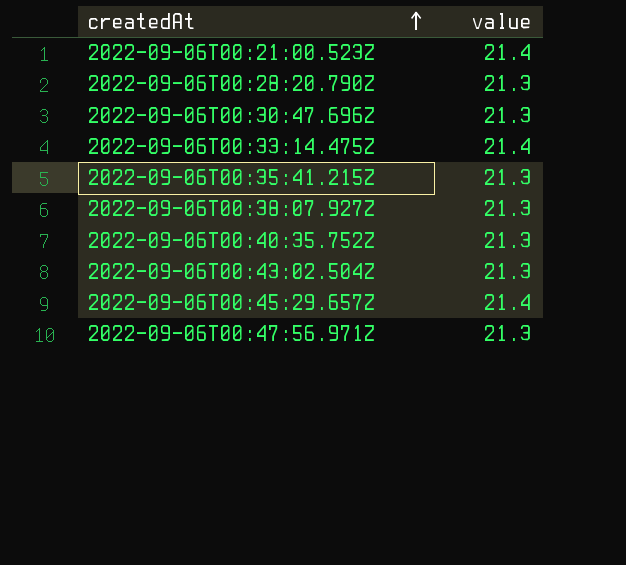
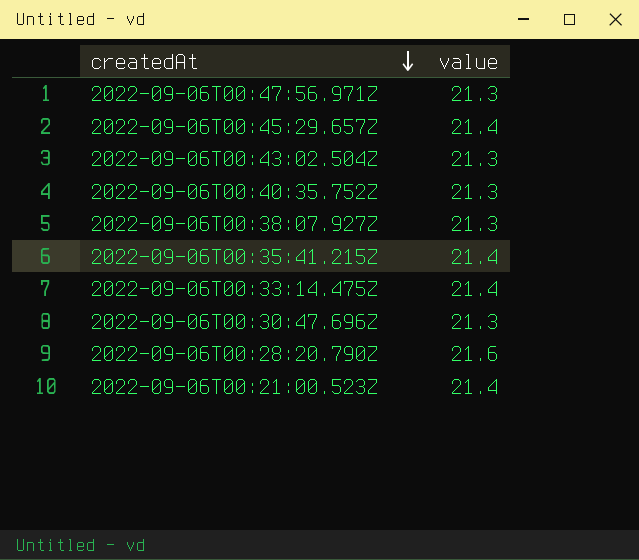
row order: createdAt ascending -> createdAt descending
2022-09-06T00:35:41.215Z | value: 21.3 -> 21.4
2022-09-06T00:28:20.790Z | value: 21.3 -> 21.6

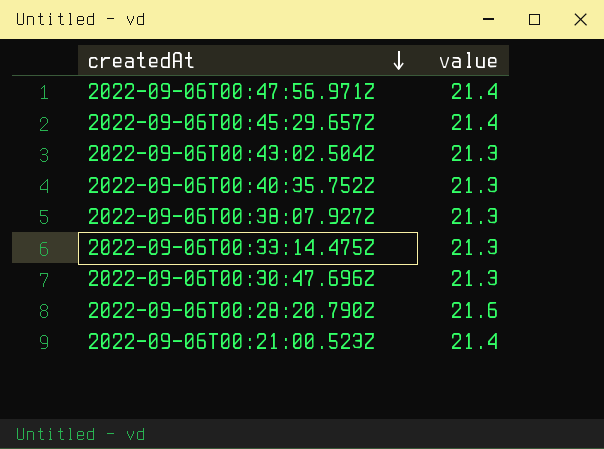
row 2022-09-06T00:35:41.215Z: 21.4 -> none
2022-09-06T00:47:56.971Z | value: 21.3 -> 21.4
2022-09-06T00:33:14.475Z | value: 21.4 -> 21.3

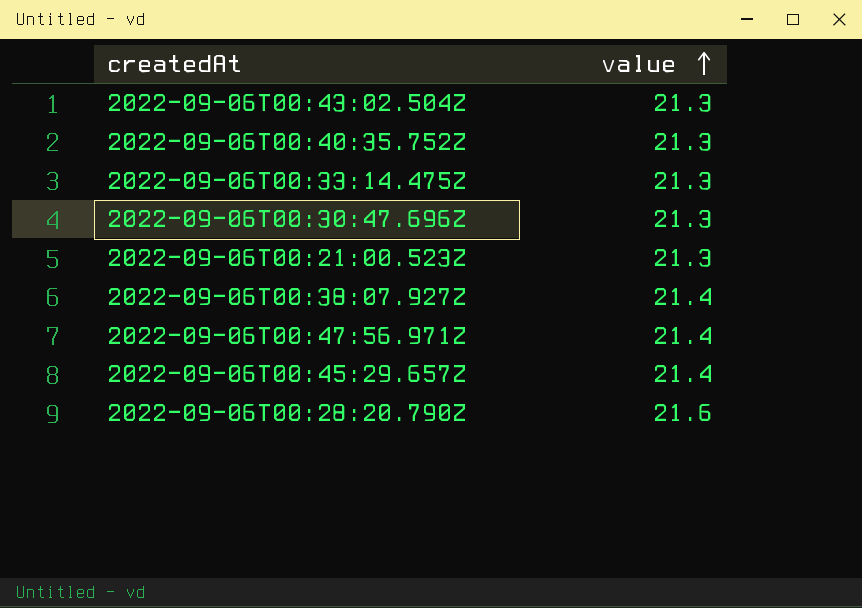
row order: createdAt descending -> value ascending
2022-09-06T00:21:00.523Z | value: 21.4 -> 21.3
2022-09-06T00:38:07.927Z | value: 21.3 -> 21.4

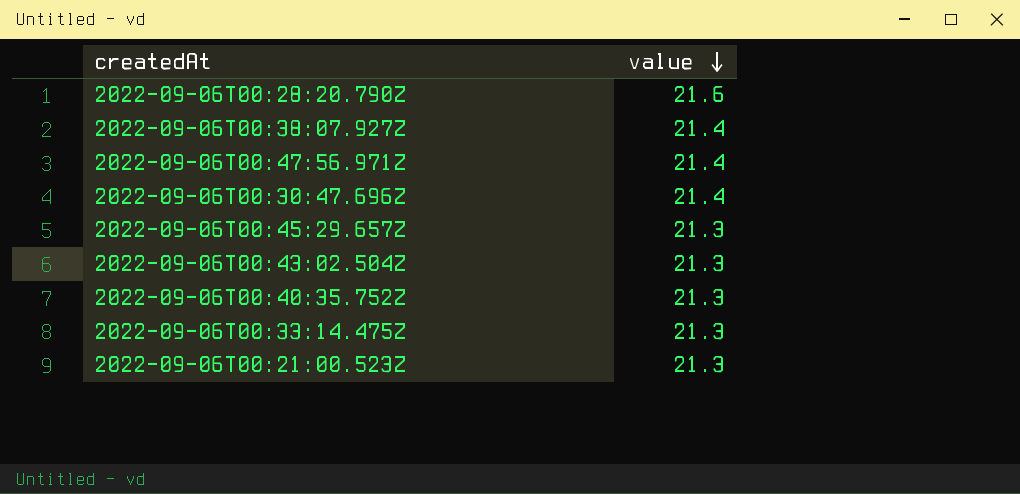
row order: value ascending -> value descending
2022-09-06T00:30:47.696Z | value: 21.3 -> 21.4
2022-09-06T00:45:29.657Z | value: 21.4 -> 21.3

